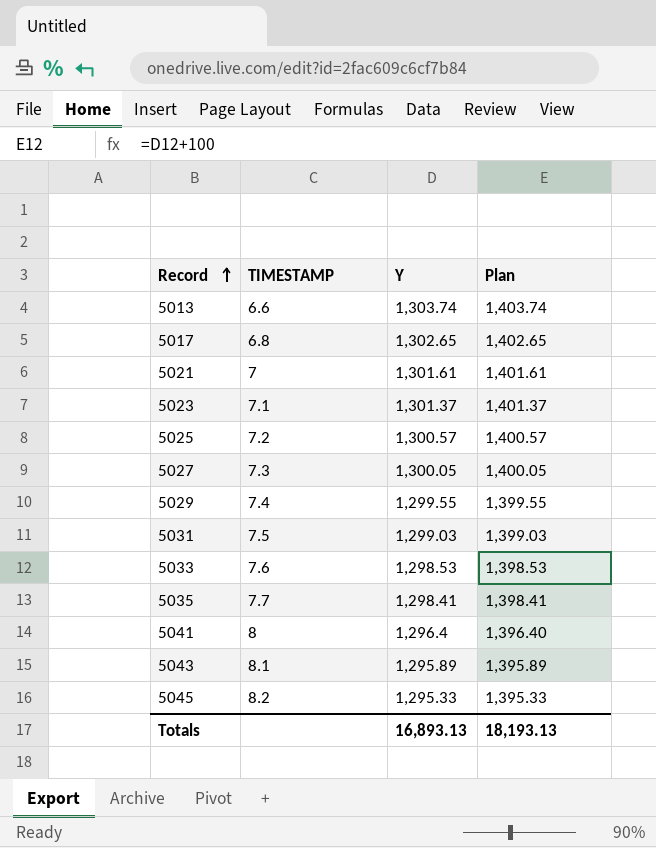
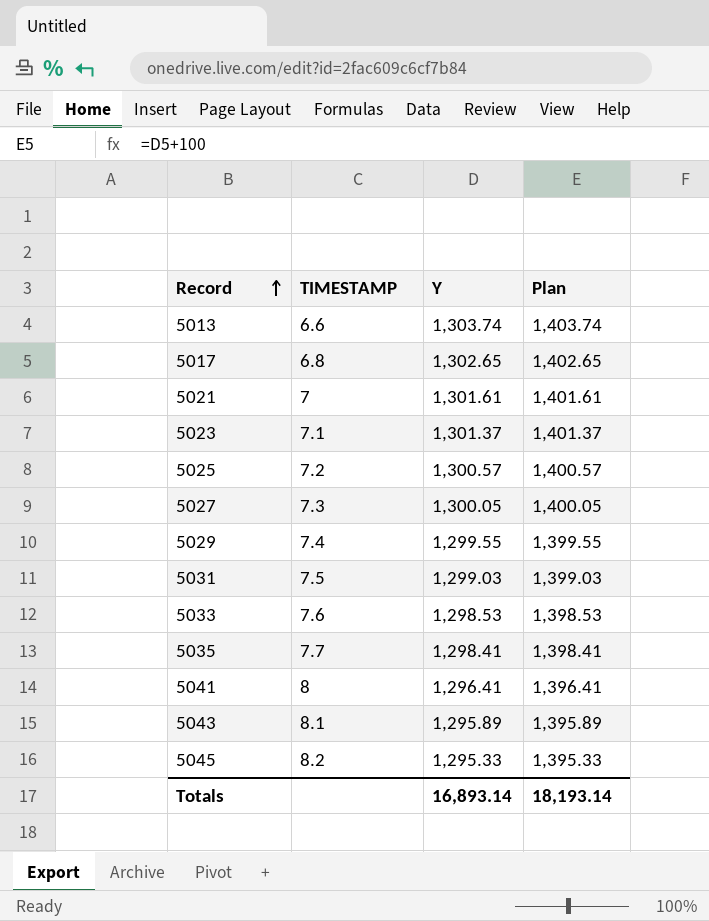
5041 | Y: 1,296.4 -> 1,296.41
5041 | Plan: 1,396.40 -> 1,396.41
Totals | Y: 16,893.13 -> 16,893.14
Totals | Plan: 18,193.13 -> 18,193.14

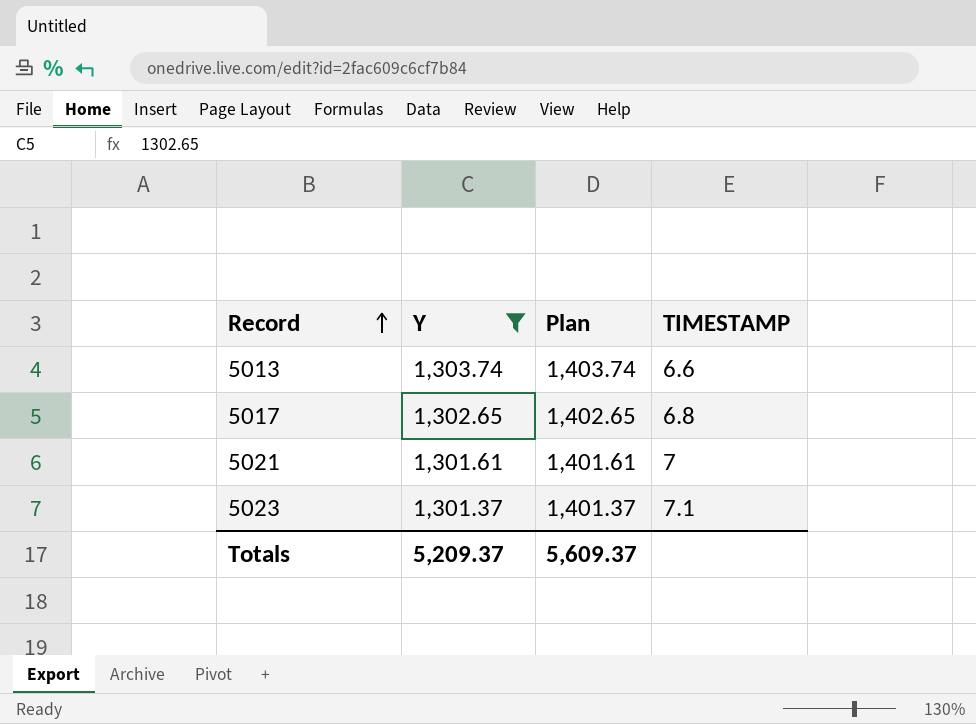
filter: none -> Y >= 1,301.37
column TIMESTAMP | position: 2 -> 4
Totals | Y: 16,893.14 -> 5,209.37
Totals | Plan: 18,193.14 -> 5,609.37

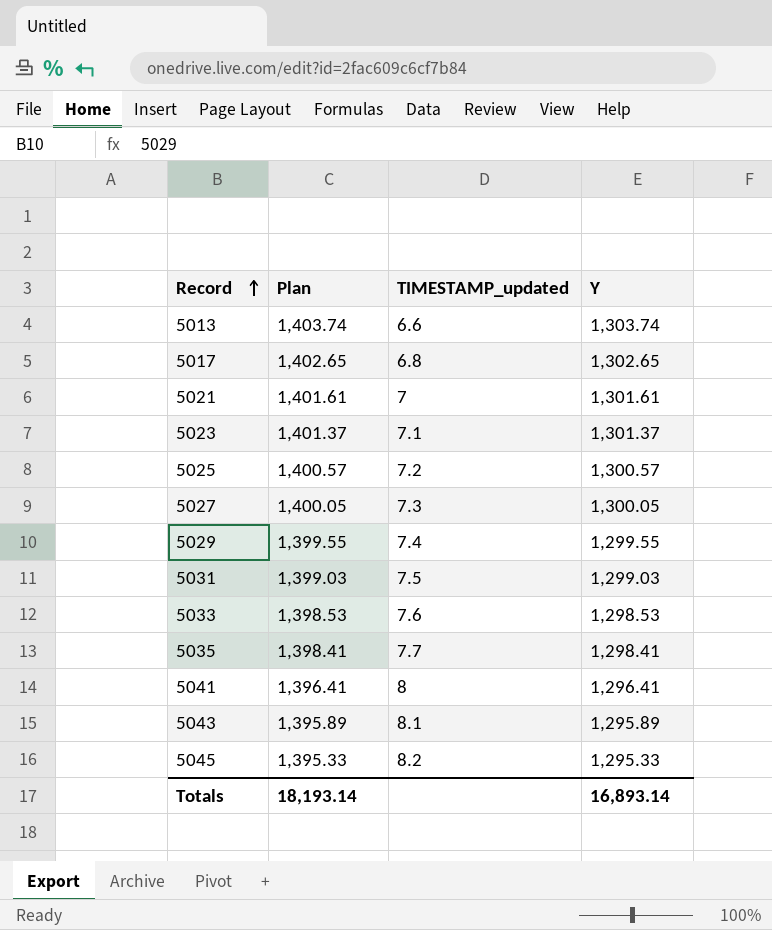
filter: Y >= 1,301.37 -> none
column name: TIMESTAMP -> TIMESTAMP_updated
column Y | position: 2 -> 4
Totals | Plan: 5,609.37 -> 18,193.14
Totals | Y: 5,209.37 -> 16,893.14

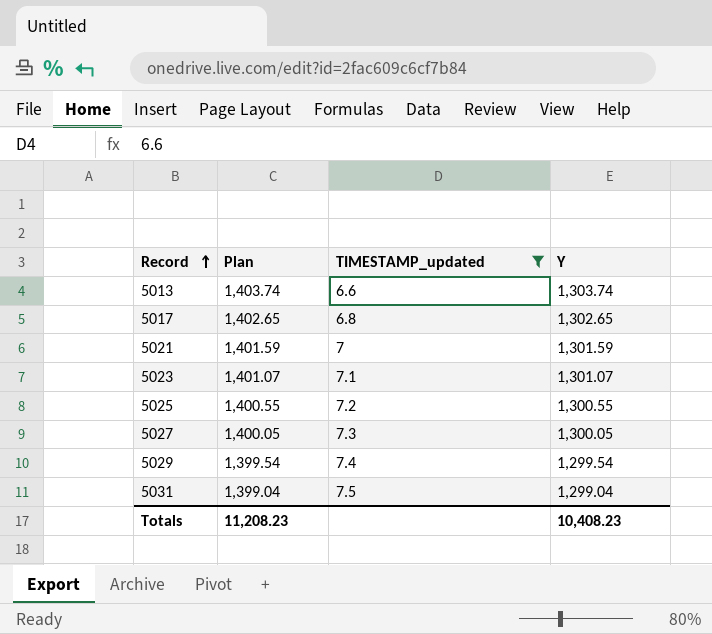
filter: none -> TIMESTAMP_updated <= 7.5
5021 | Plan: 1,401.61 -> 1,401.59
5021 | Y: 1,301.61 -> 1,301.59
5023 | Plan: 1,401.37 -> 1,401.07
5023 | Y: 1,301.37 -> 1,301.07
5025 | Plan: 1,400.57 -> 1,400.55
5025 | Y: 1,300.57 -> 1,300.55
5029 | Plan: 1,399.55 -> 1,399.54
5029 | Y: 1,299.55 -> 1,299.54
5031 | Plan: 1,399.03 -> 1,399.04
5031 | Y: 1,299.03 -> 1,299.04
Totals | Plan: 18,193.14 -> 11,208.23
Totals | Y: 16,893.14 -> 10,408.23

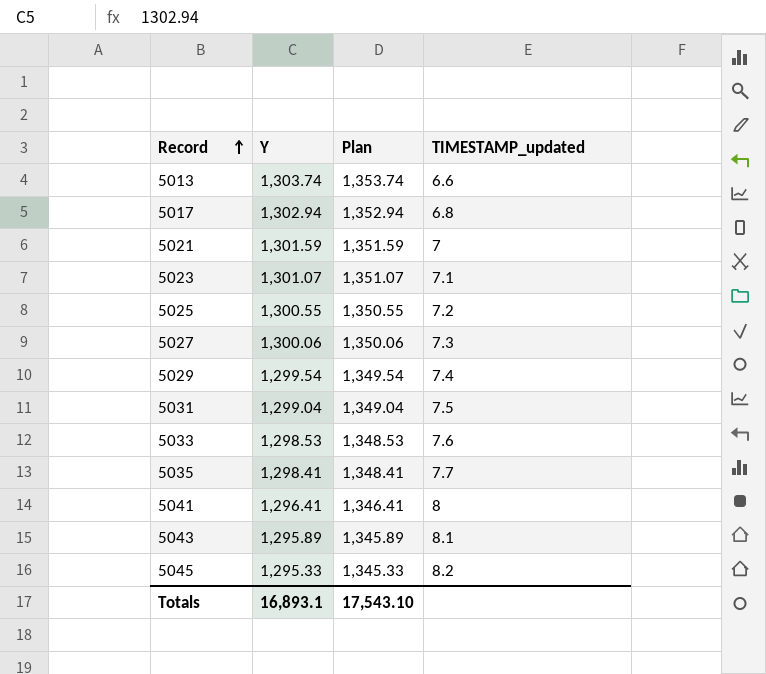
filter: TIMESTAMP_updated <= 7.5 -> none
column Y | position: 4 -> 2
column Plan | formula: [Y] + 100 -> [Y] + 50
5017 | Y: 1,302.65 -> 1,302.94
5027 | Y: 1,300.05 -> 1,300.06
Totals | Y: 10,408.23 -> 16,893.1
Totals | Plan: 11,208.23 -> 17,543.10

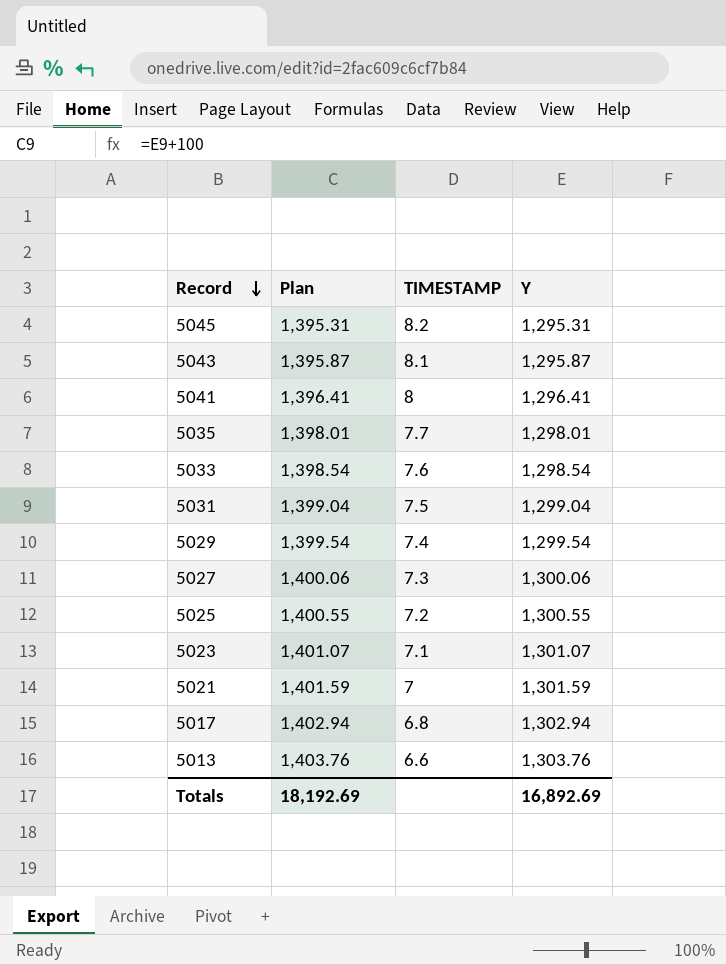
row order: Record ascending -> Record descending
column Plan | formula: [Y] + 50 -> [Y] + 100
column name: TIMESTAMP_updated -> TIMESTAMP
column Y | position: 2 -> 4
5045 | Y: 1,295.33 -> 1,295.31
5043 | Y: 1,295.89 -> 1,295.87
5035 | Y: 1,298.41 -> 1,298.01
5033 | Y: 1,298.53 -> 1,298.54
5013 | Y: 1,303.74 -> 1,303.76
Totals | Plan: 17,543.10 -> 18,192.69
Totals | Y: 16,893.1 -> 16,892.69

